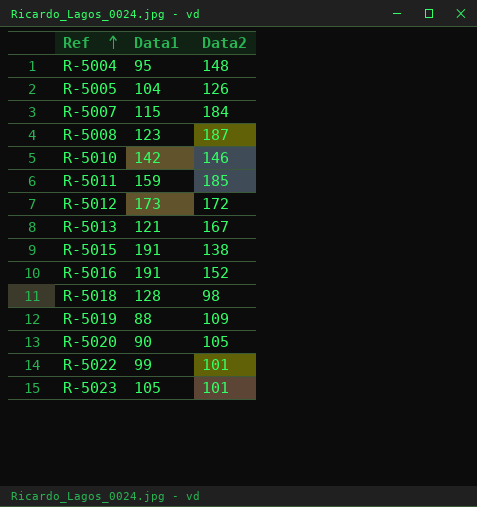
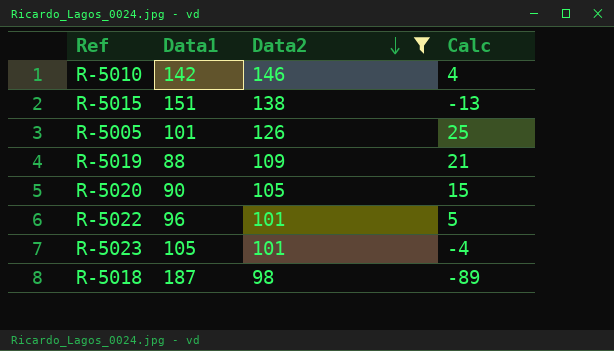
filter: none -> Data2 <= 146
row order: Ref ascending -> Data2 descending
column Calc | formula: none -> [Data2] - [Data1]
R-5015 | Data1: 191 -> 151
R-5005 | Data1: 104 -> 101
R-5022 | Data1: 99 -> 96
R-5018 | Data1: 128 -> 187

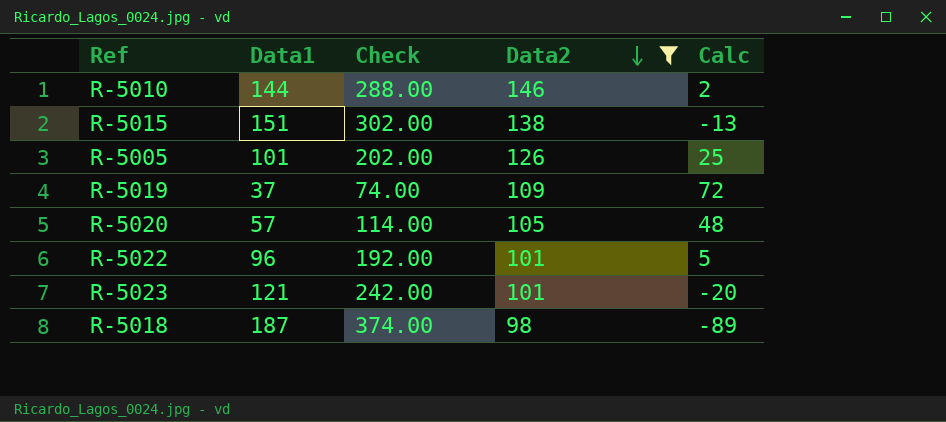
column Check | formula: none -> [Data1] * 2
R-5010 | Data1: 142 -> 144
R-5010 | Calc: 4 -> 2
R-5019 | Data1: 88 -> 37
R-5019 | Calc: 21 -> 72
R-5020 | Data1: 90 -> 57
R-5020 | Calc: 15 -> 48
R-5023 | Data1: 105 -> 121
R-5023 | Calc: -4 -> -20

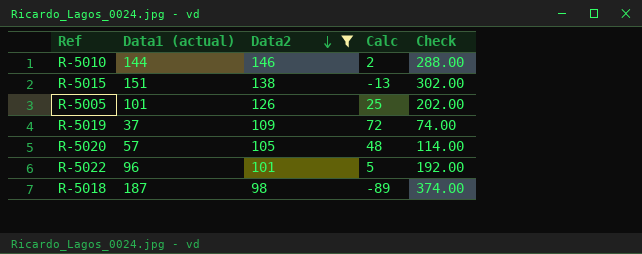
column name: Data1 -> Data1 (actual)
column Check | position: 3 -> 5
row R-5023: 121 | 242.00 | 101 | -20 -> none

